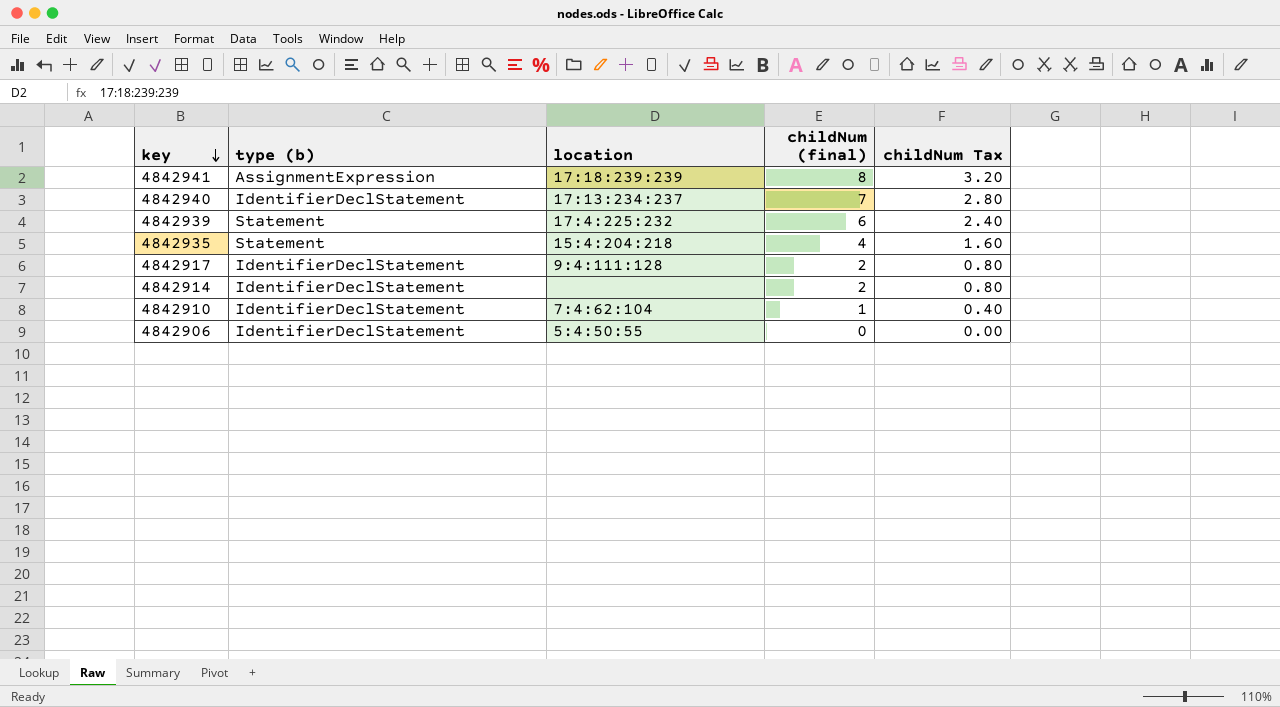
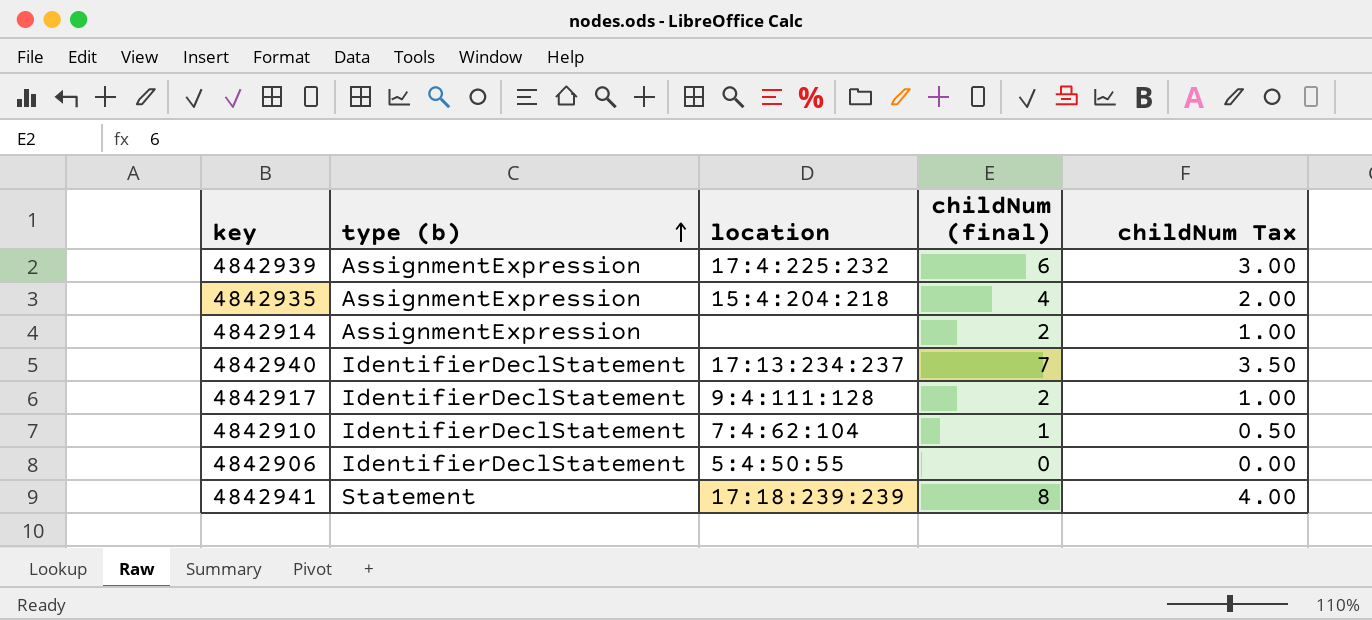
row order: key descending -> type (b) ascending
column childNum Tax | formula: [childNum (final)] * 0.4 -> [childNum (final)] * 0.5
4842939 | type (b): Statement -> AssignmentExpression
4842935 | type (b): Statement -> AssignmentExpression
4842914 | type (b): IdentifierDeclStatement -> AssignmentExpression
4842941 | type (b): AssignmentExpression -> Statement

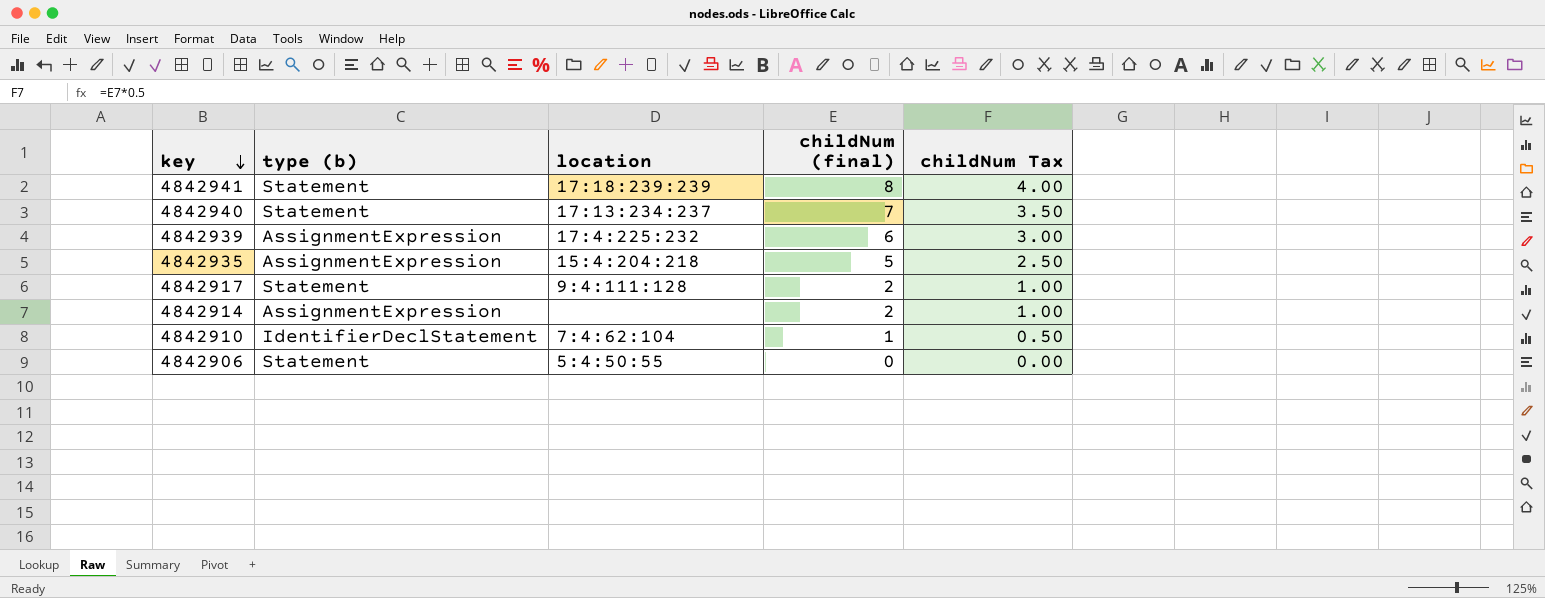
row order: type (b) ascending -> key descending
4842940 | type (b): IdentifierDeclStatement -> Statement
4842935 | childNum (final): 4 -> 5
4842935 | childNum Tax: 2.00 -> 2.50
4842917 | type (b): IdentifierDeclStatement -> Statement
4842906 | type (b): IdentifierDeclStatement -> Statement

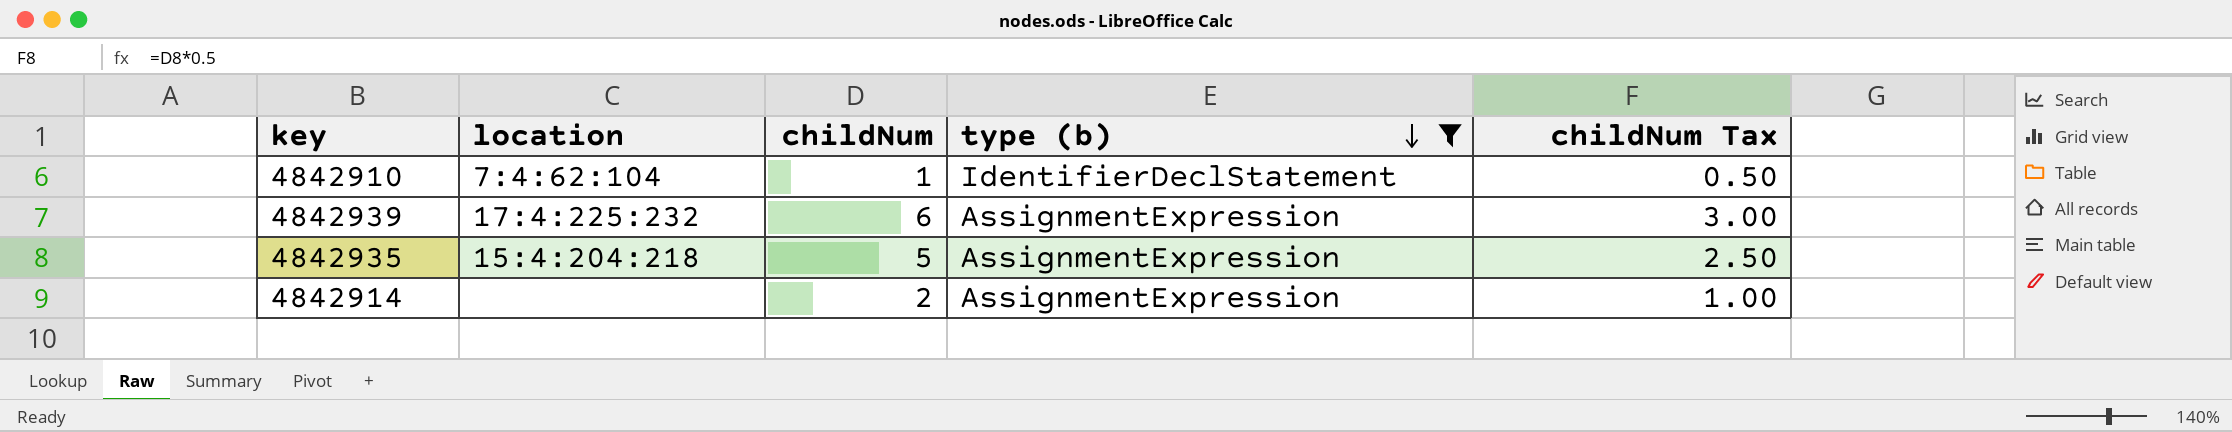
filter: none -> type (b) != Statement
row order: key descending -> type (b) descending
column name: childNum (final) -> childNum
column type (b) | position: 2 -> 4

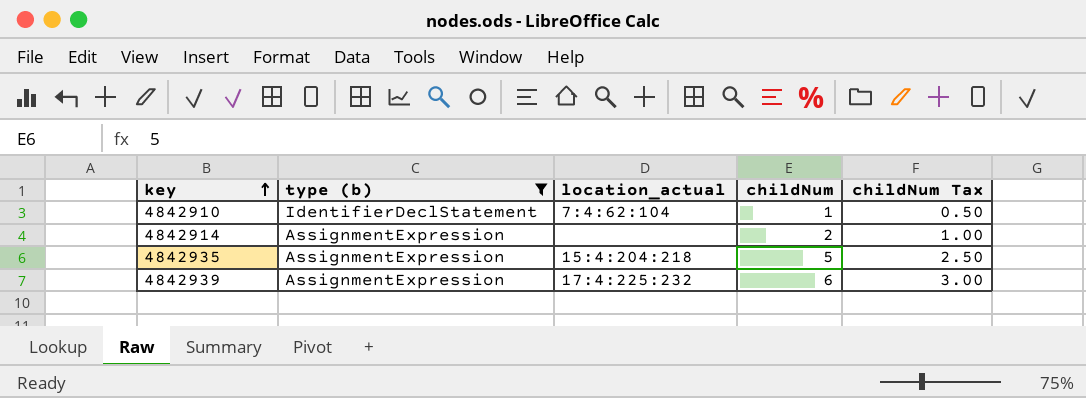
row order: type (b) descending -> key ascending
column type (b) | position: 4 -> 2
column name: location -> location_actual

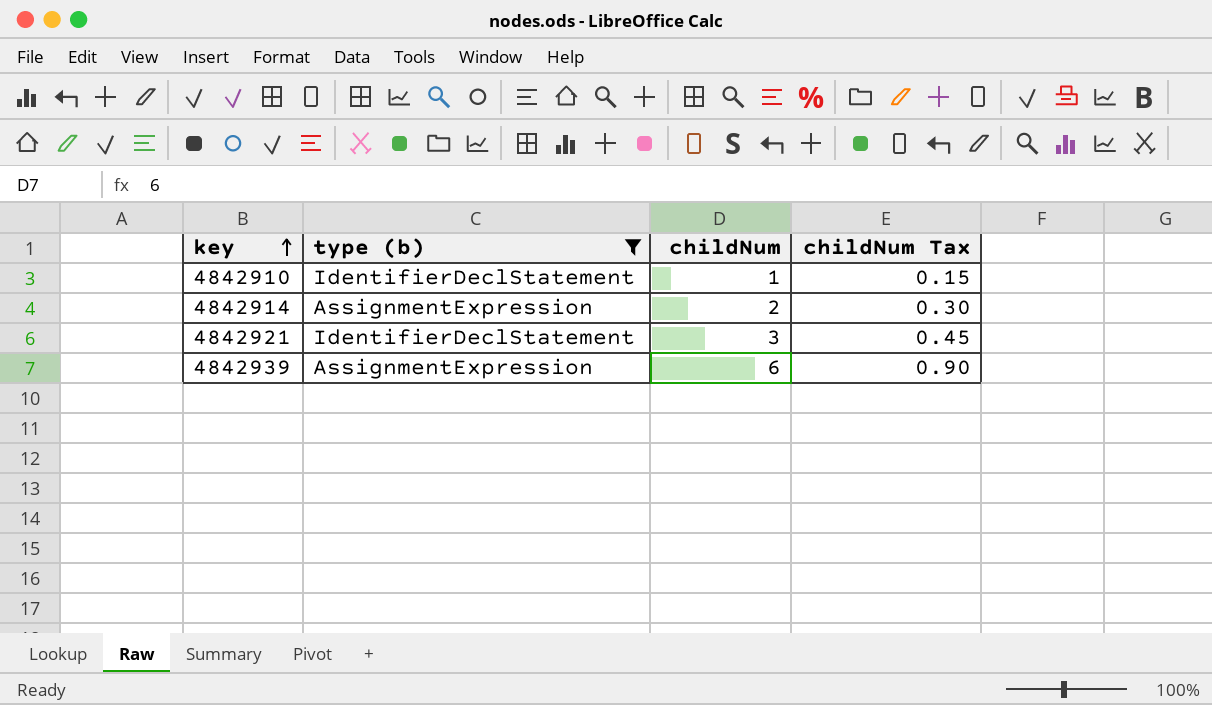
column location_actual | position: 3 -> none
column childNum Tax | formula: [childNum] * 0.5 -> [childNum] * 0.15
row 4842935: AssignmentExpression | 15:4:204:218 | 5 | 2.50 -> none
row 4842921: none -> IdentifierDeclStatement | 3 | 0.45

